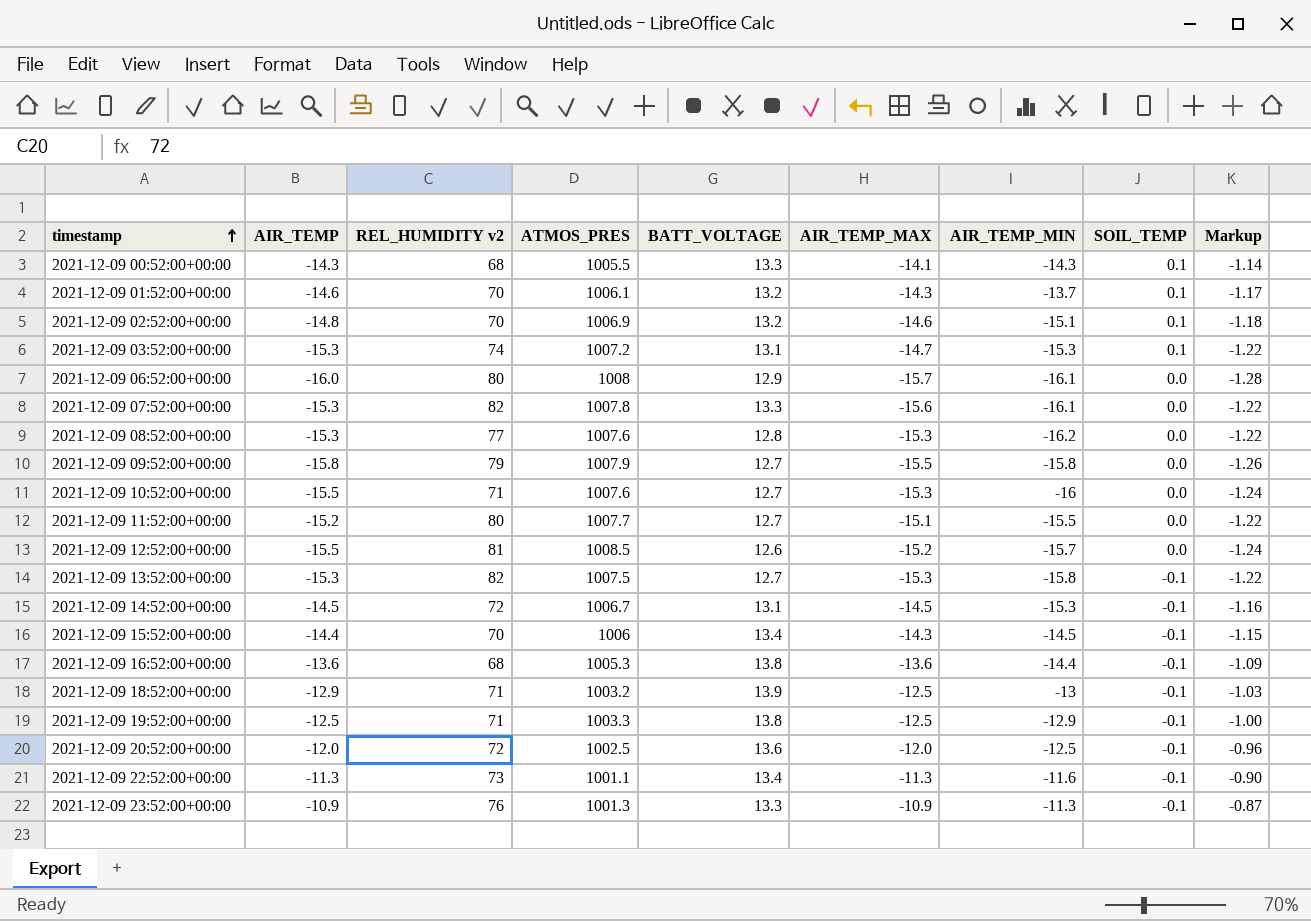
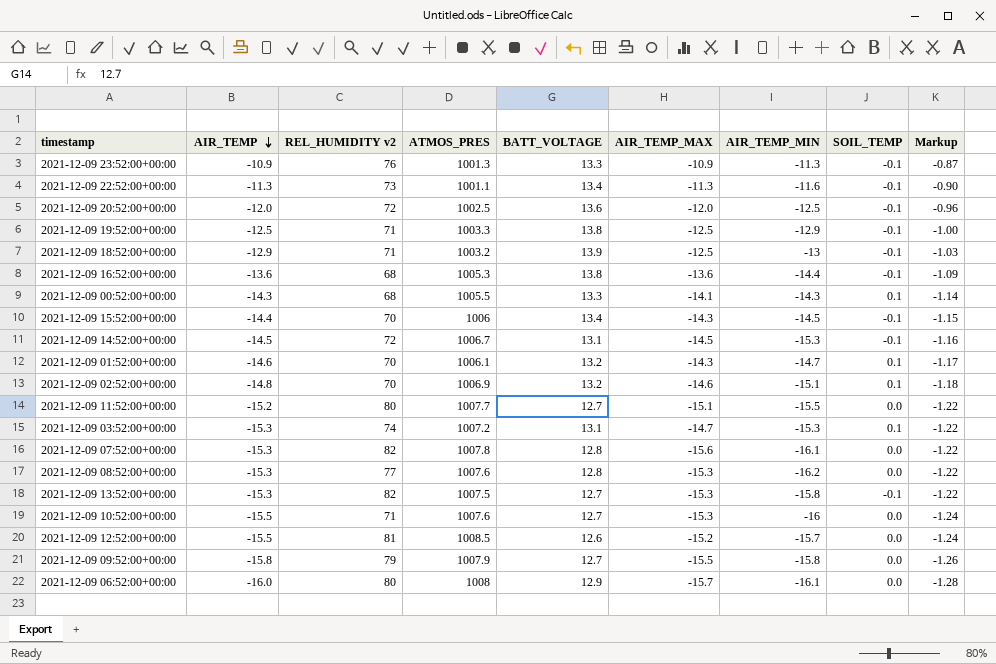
row order: timestamp ascending -> AIR_TEMP descending
2021-12-09 01:52:00+00:00 | AIR_TEMP_MIN: -13.7 -> -14.7
2021-12-09 07:52:00+00:00 | BATT_VOLTAGE: 13.3 -> 12.8

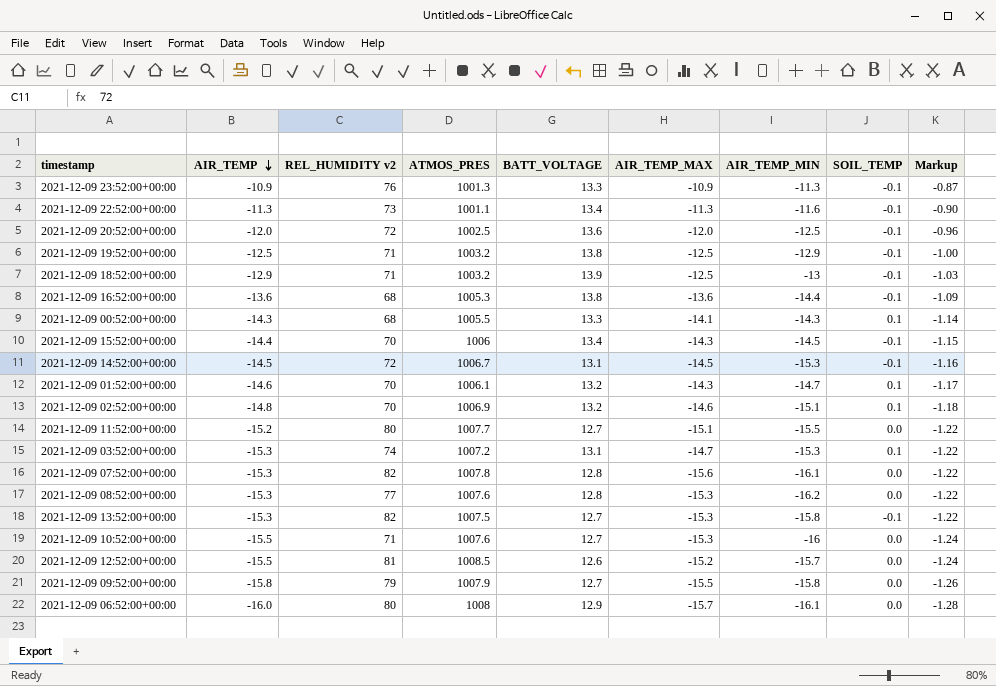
2021-12-09 19:52:00+00:00 | ATMOS_PRES: 1003.3 -> 1003.2

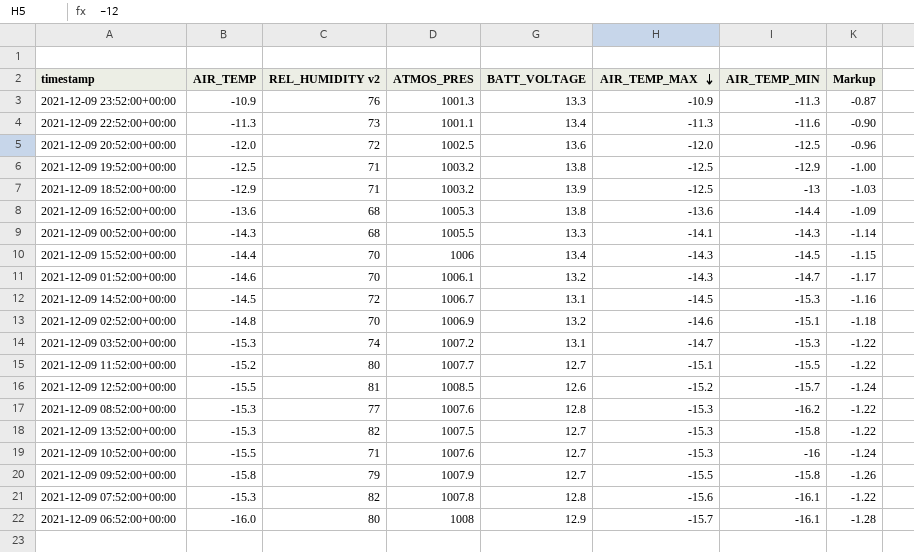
row order: AIR_TEMP descending -> AIR_TEMP_MAX descending
column SOIL_TEMP | position: 8 -> none

